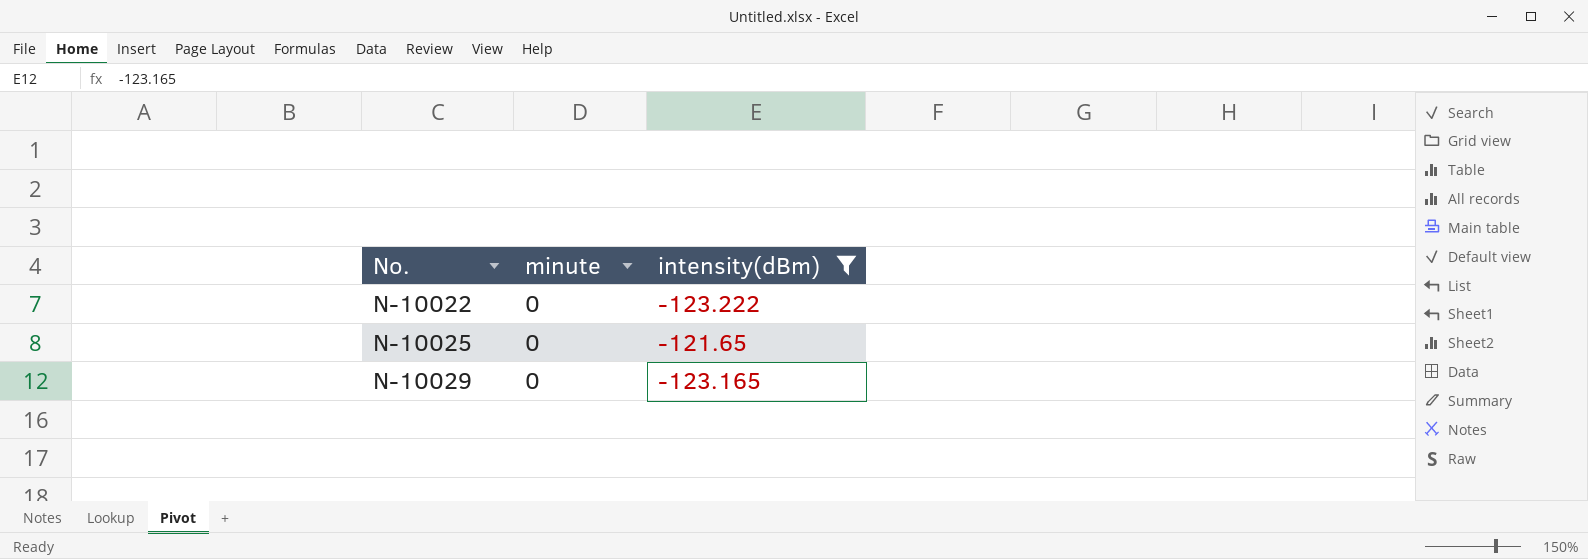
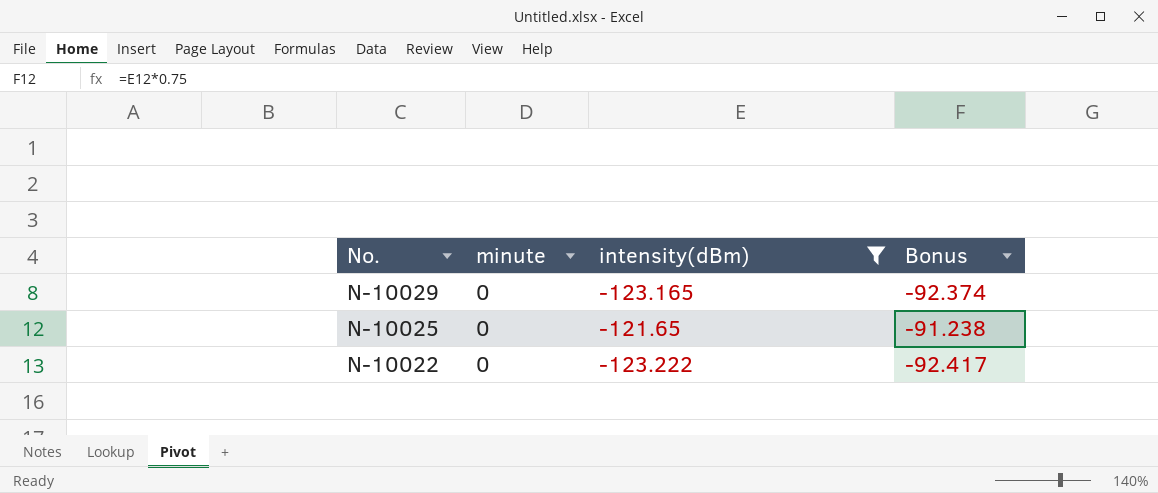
row order: No. ascending -> No. descending
column Bonus | formula: none -> [intensity(dBm)] * 0.75

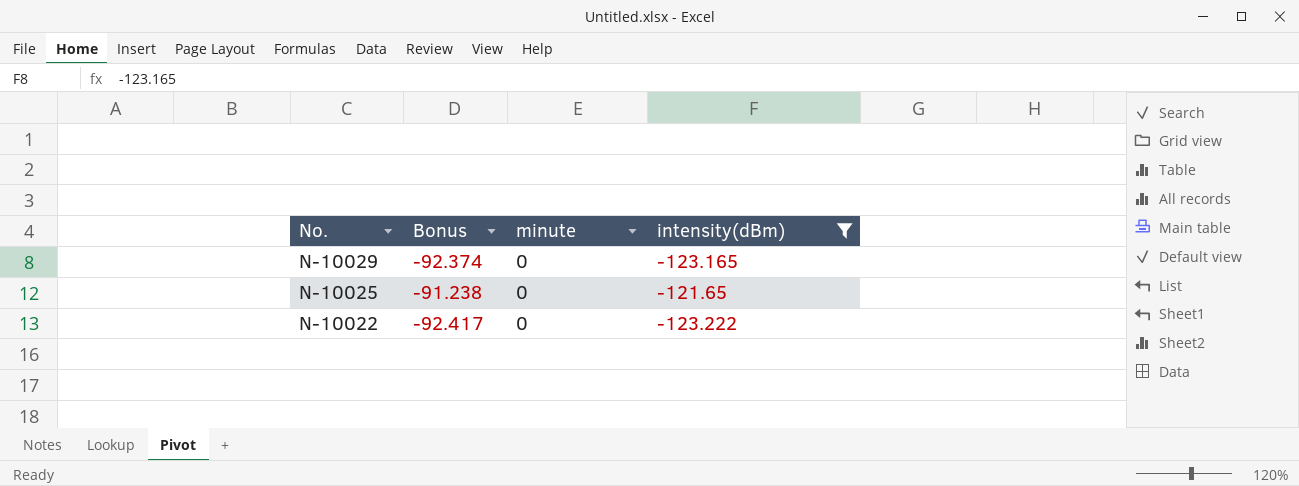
column Bonus | position: 4 -> 2

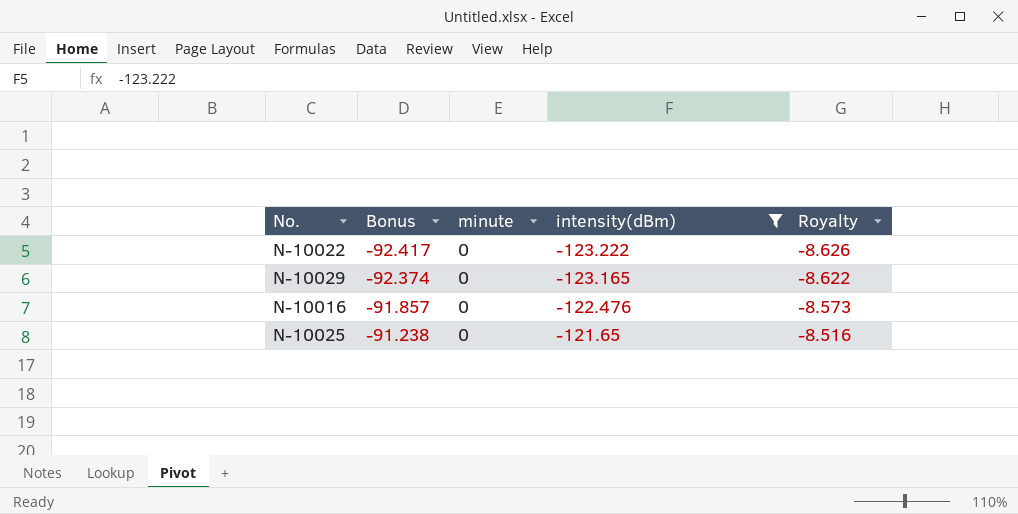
row order: No. descending -> Bonus ascending
column Royalty | formula: none -> [intensity(dBm)] * 0.07
row N-10016: none -> -91.857 | 0 | -122.476 | -8.573

